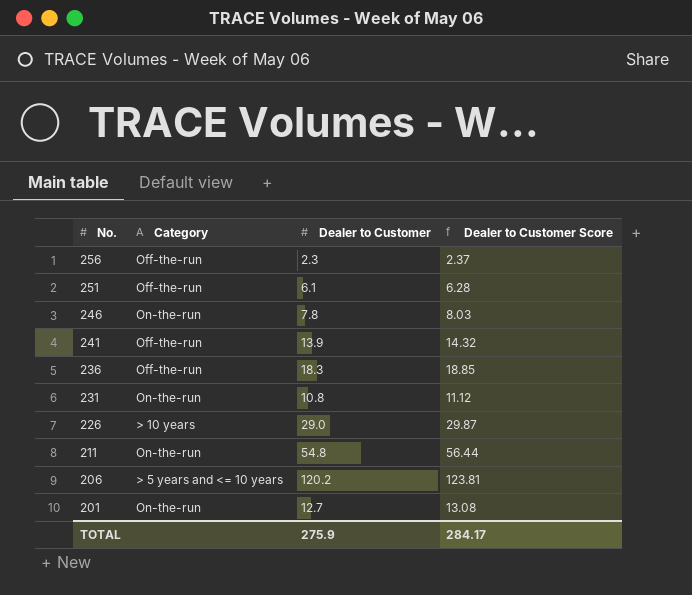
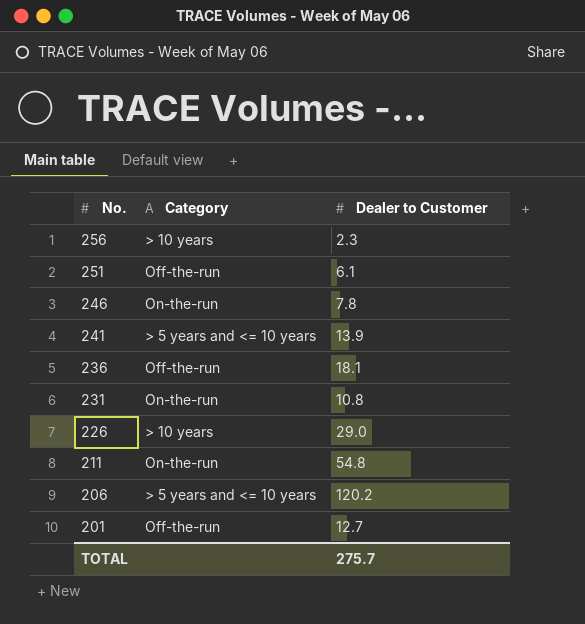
column Dealer to Customer Score | formula: [Dealer to Customer] * 1.03 -> none
256 | Category: Off-the-run -> > 10 years
241 | Category: Off-the-run -> > 5 years and <= 10 years
236 | Dealer to Customer: 18.3 -> 18.1
201 | Category: On-the-run -> Off-the-run
TOTAL | Dealer to Customer: 275.9 -> 275.7

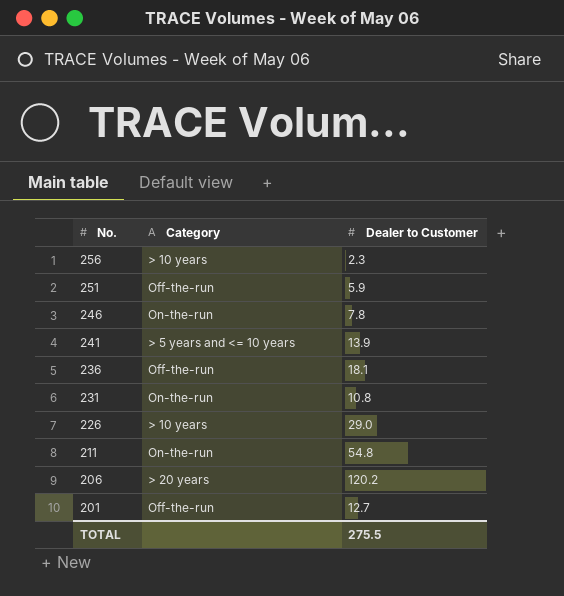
251 | Dealer to Customer: 6.1 -> 5.9
206 | Category: > 5 years and <= 10 years -> > 20 years
TOTAL | Dealer to Customer: 275.7 -> 275.5

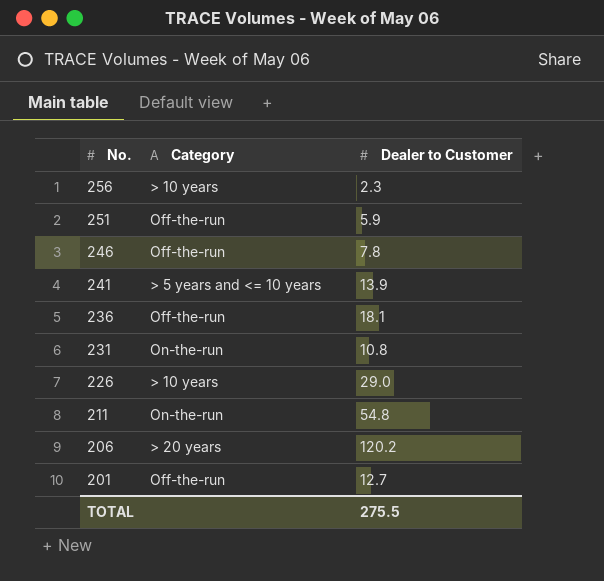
246 | Category: On-the-run -> Off-the-run

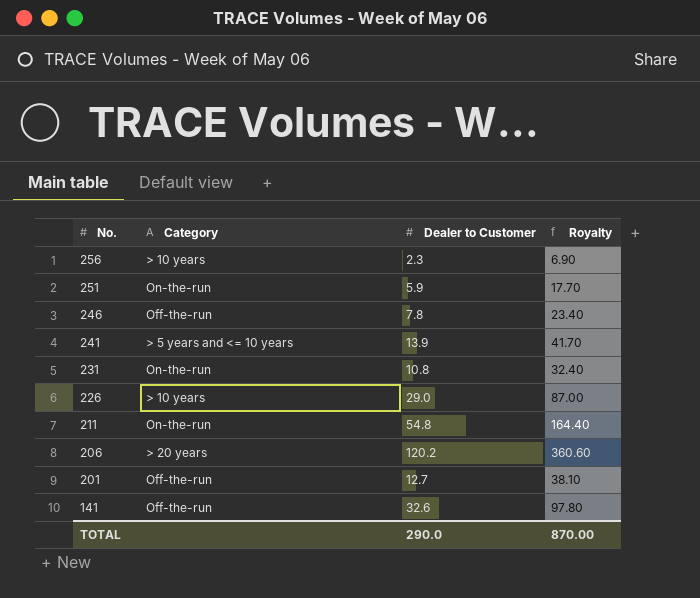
column Royalty | formula: none -> [Dealer to Customer] * 3
row 236: Off-the-run | 18.1 -> none
251 | Category: Off-the-run -> On-the-run
row 141: none -> Off-the-run | 32.6 | 97.80
TOTAL | Dealer to Customer: 275.5 -> 290.0

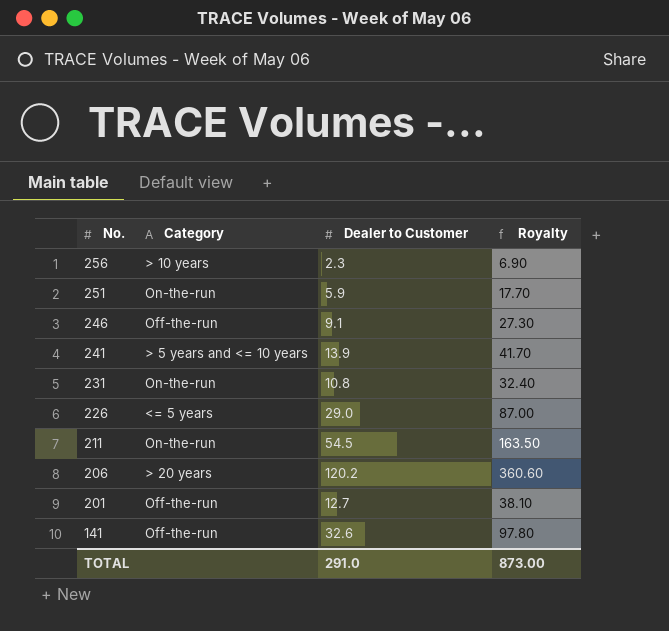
246 | Dealer to Customer: 7.8 -> 9.1
246 | Royalty: 23.40 -> 27.30
226 | Category: > 10 years -> <= 5 years
211 | Dealer to Customer: 54.8 -> 54.5
211 | Royalty: 164.40 -> 163.50
TOTAL | Dealer to Customer: 290.0 -> 291.0
TOTAL | Royalty: 870.00 -> 873.00

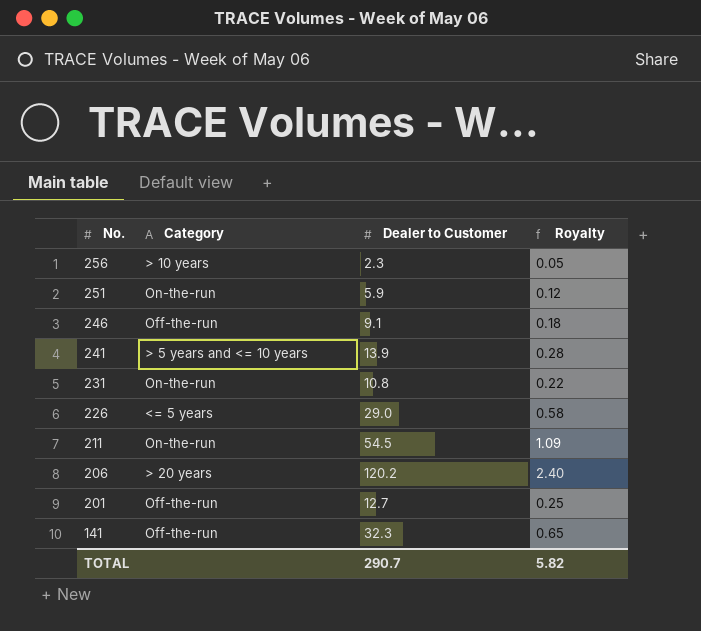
column Royalty | formula: [Dealer to Customer] * 3 -> [Dealer to Customer] * 0.02
141 | Dealer to Customer: 32.6 -> 32.3
TOTAL | Dealer to Customer: 291.0 -> 290.7
TOTAL | Royalty: 873.00 -> 5.82

